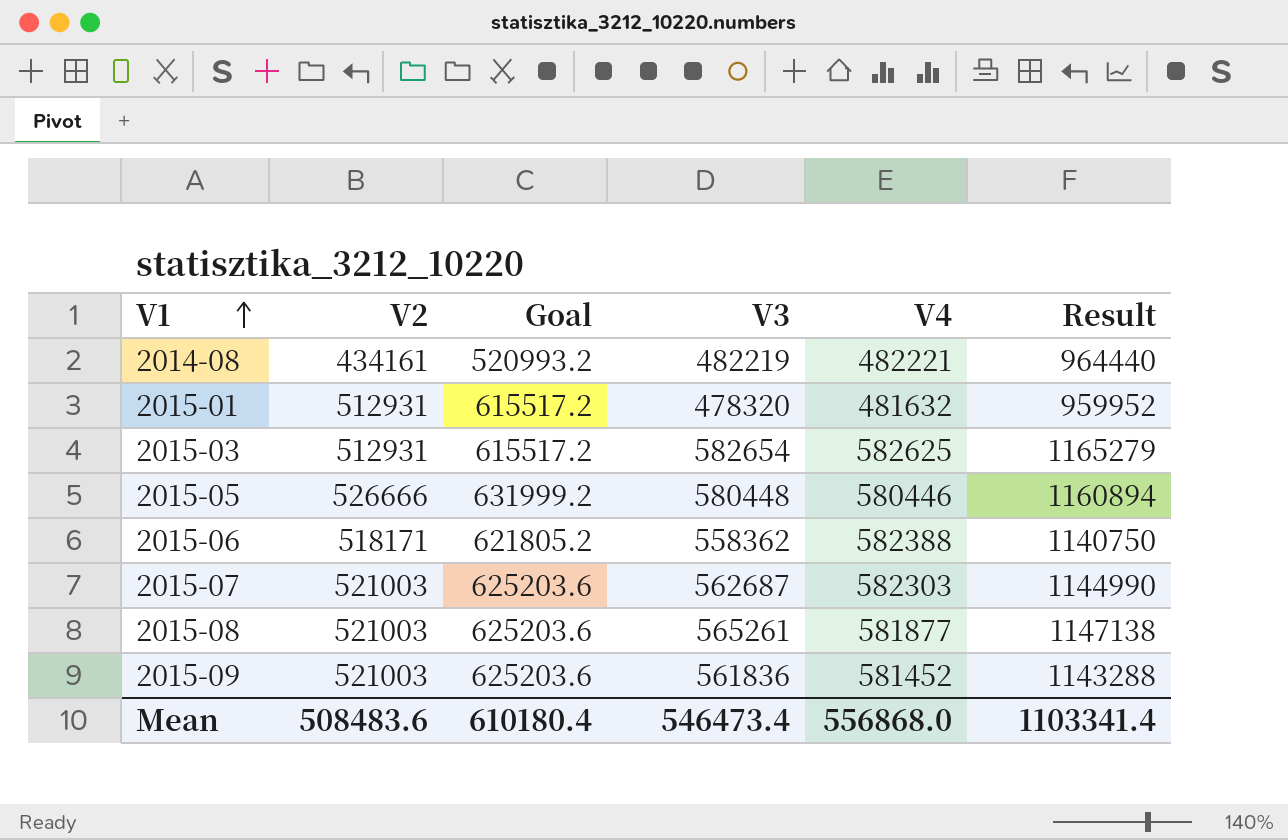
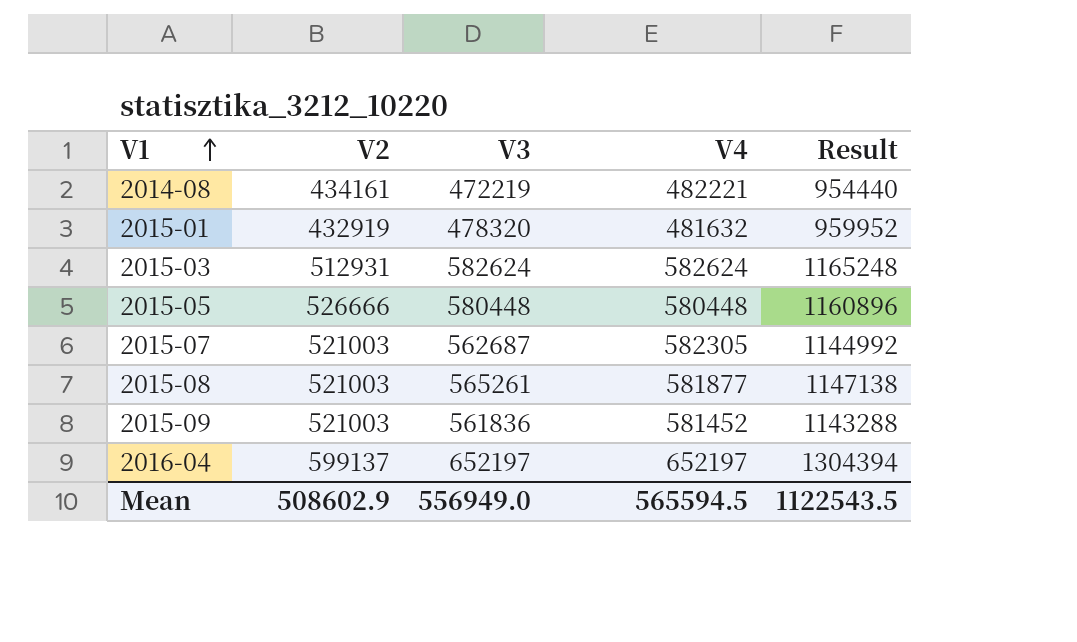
column Goal | formula: [V2] * 1.2 -> none
row 2015-06: 518171 | 621805.2 | 558362 | 582388 | 1140750 -> none
2014-08 | V3: 482219 -> 472219
2014-08 | Result: 964440 -> 954440
2015-01 | V2: 512931 -> 432919
2015-03 | V3: 582654 -> 582624
2015-03 | V4: 582625 -> 582624
2015-03 | Result: 1165279 -> 1165248
2015-05 | V4: 580446 -> 580448
2015-05 | Result: 1160894 -> 1160896
2015-07 | V4: 582303 -> 582305
2015-07 | Result: 1144990 -> 1144992
row 2016-04: none -> 599137 | 652197 | 652197 | 1304394
Mean | V2: 508483.6 -> 508602.9
Mean | V3: 546473.4 -> 556949.0
Mean | V4: 556868.0 -> 565594.5
Mean | Result: 1103341.4 -> 1122543.5

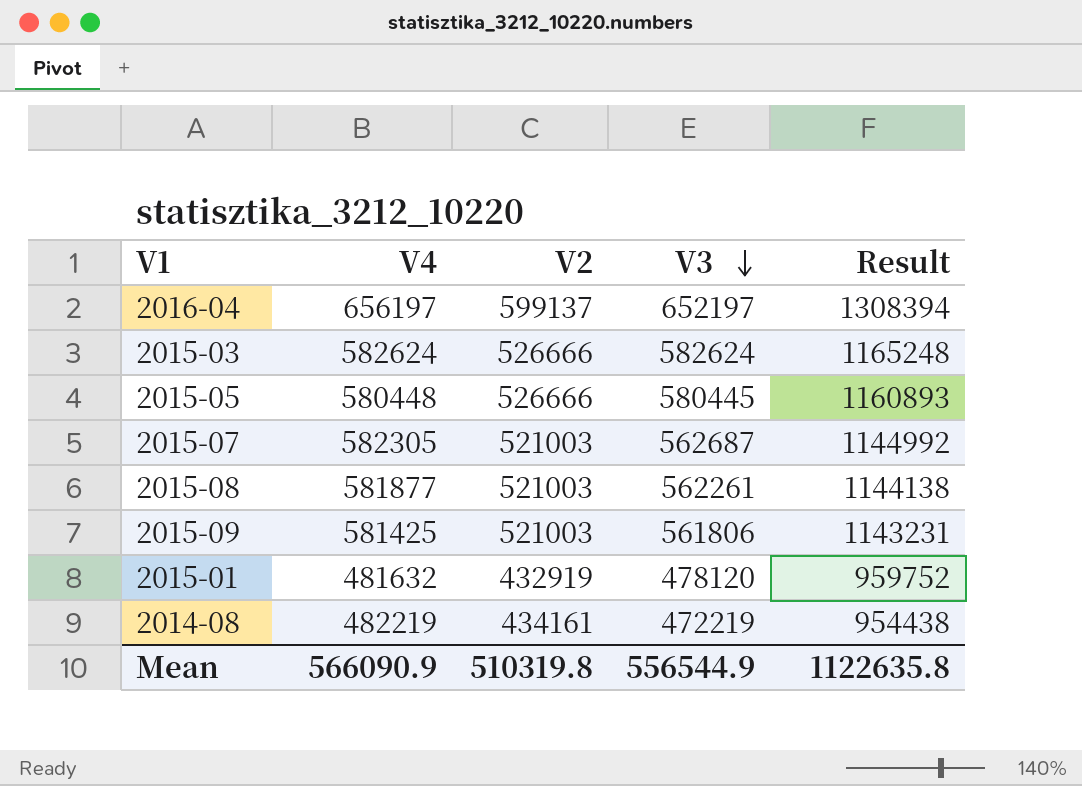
row order: V1 ascending -> V3 descending
column V4 | position: 4 -> 2
2016-04 | V4: 652197 -> 656197
2016-04 | Result: 1304394 -> 1308394
2015-03 | V2: 512931 -> 526666
2015-05 | V3: 580448 -> 580445
2015-05 | Result: 1160896 -> 1160893
2015-08 | V3: 565261 -> 562261
2015-08 | Result: 1147138 -> 1144138
2015-09 | V4: 581452 -> 581425
2015-09 | V3: 561836 -> 561806
2015-09 | Result: 1143288 -> 1143231
2015-01 | V3: 478320 -> 478120
2015-01 | Result: 959952 -> 959752
2014-08 | V4: 482221 -> 482219
2014-08 | Result: 954440 -> 954438
Mean | V4: 565594.5 -> 566090.9
Mean | V2: 508602.9 -> 510319.8
Mean | V3: 556949.0 -> 556544.9
Mean | Result: 1122543.5 -> 1122635.8

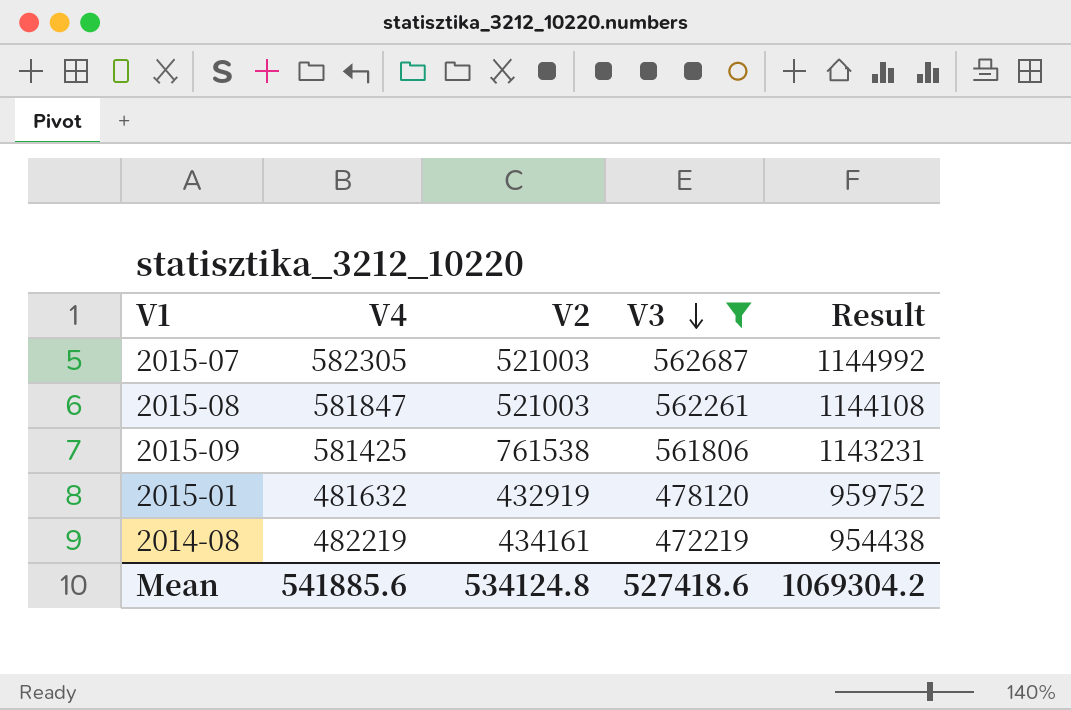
filter: none -> V3 <= 562687
2015-08 | V4: 581877 -> 581847
2015-08 | Result: 1144138 -> 1144108
2015-09 | V2: 521003 -> 761538
Mean | V4: 566090.9 -> 541885.6
Mean | V2: 510319.8 -> 534124.8
Mean | V3: 556544.9 -> 527418.6
Mean | Result: 1122635.8 -> 1069304.2

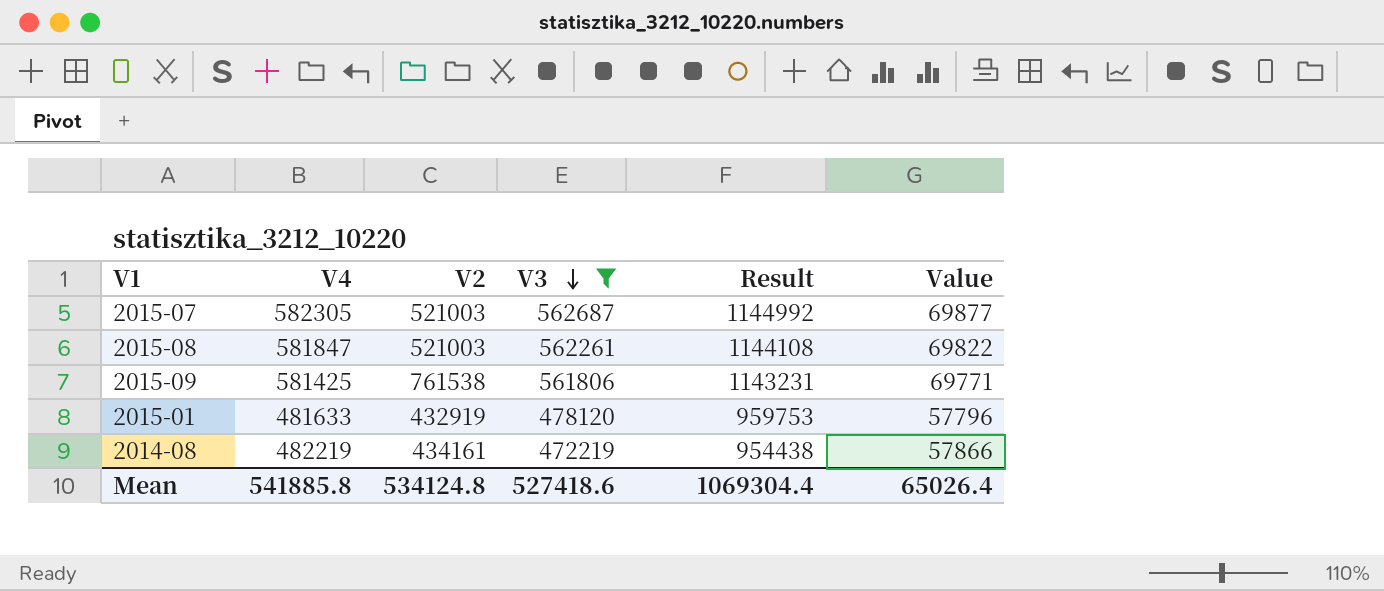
column Value | formula: none -> [V4] * 0.12
2015-01 | V4: 481632 -> 481633
2015-01 | Result: 959752 -> 959753
Mean | V4: 541885.6 -> 541885.8
Mean | Result: 1069304.2 -> 1069304.4

